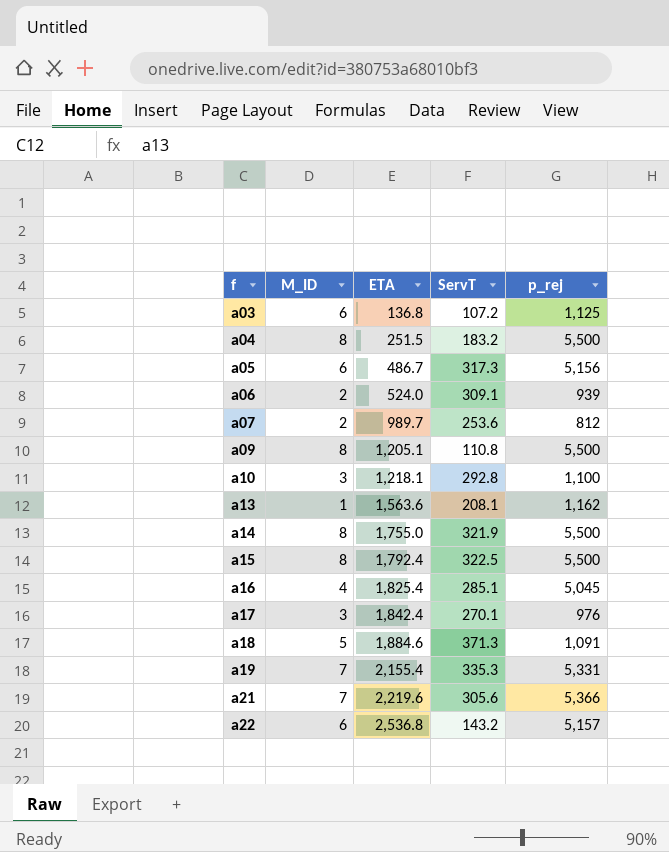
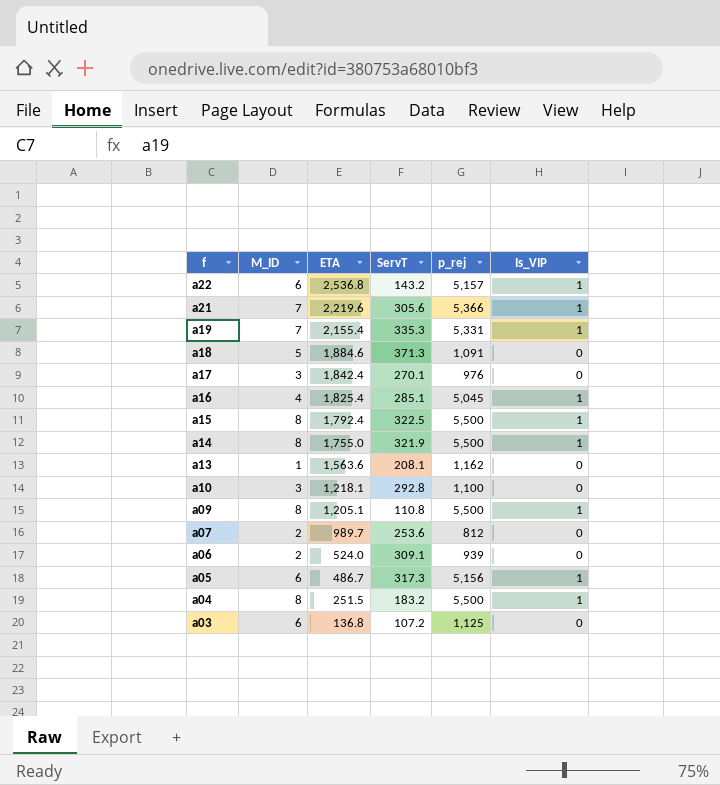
row order: f ascending -> f descending
column Is_VIP | position: none -> 6

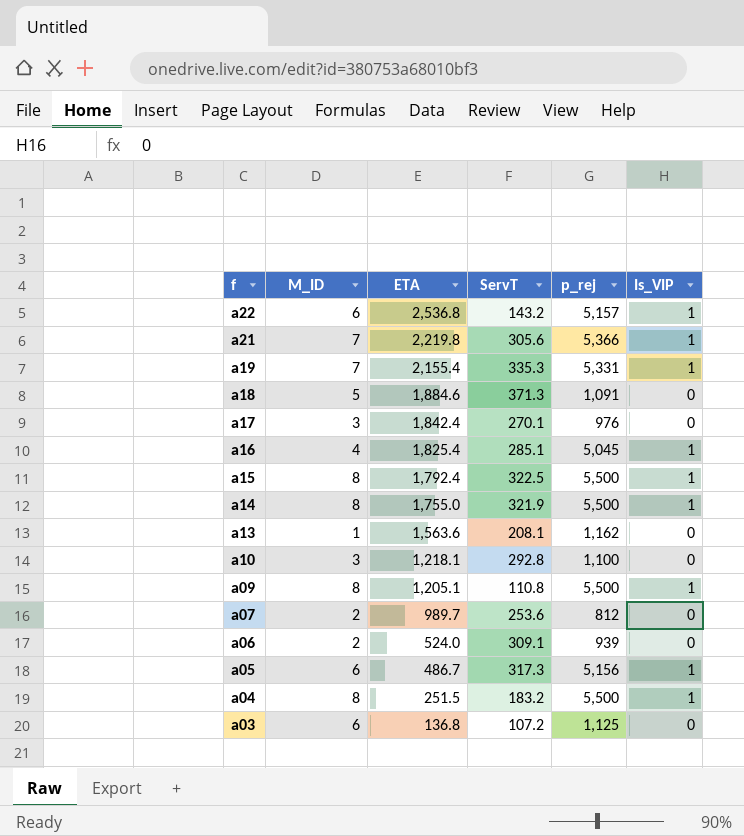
a21 | ETA: 2,219.6 -> 2,219.8

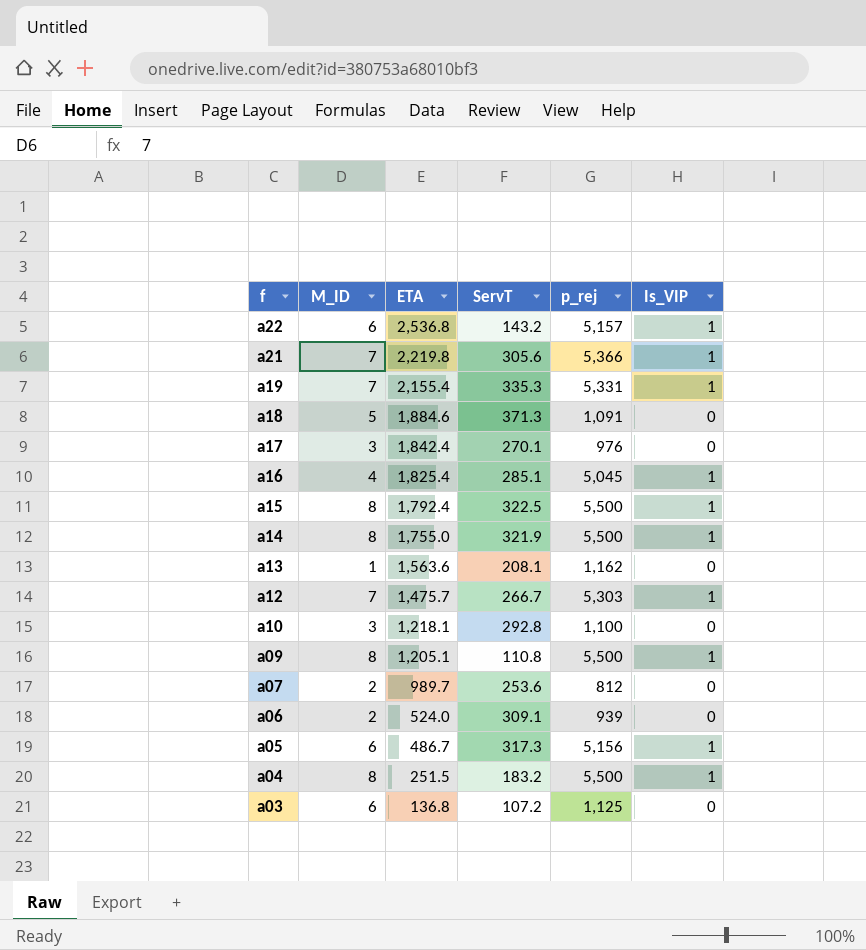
row a12: none -> 7 | 1,475.7 | 266.7 | 5,303 | 1

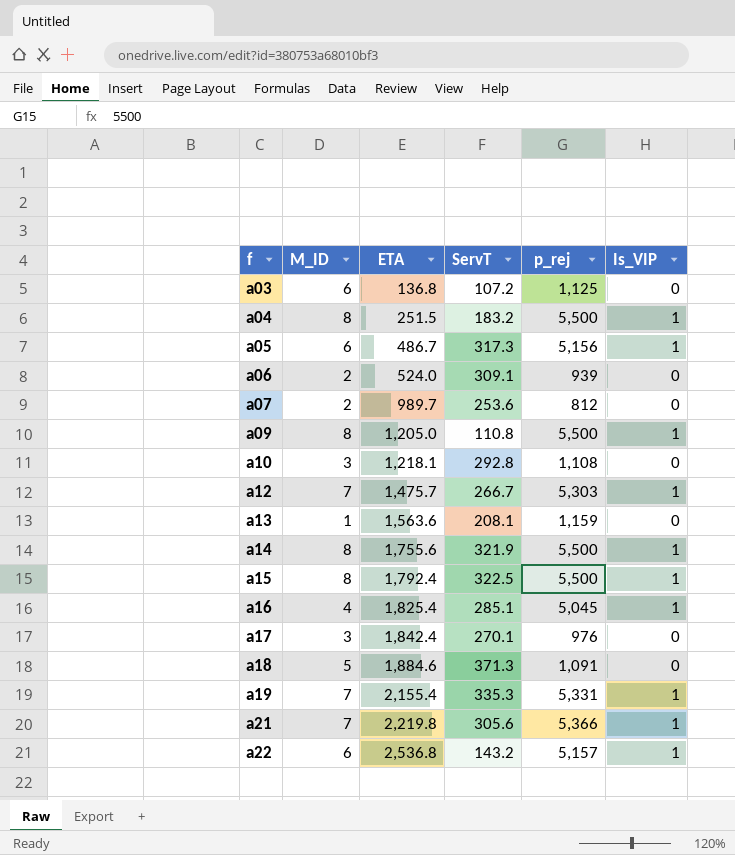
row order: f descending -> f ascending
a09 | ETA: 1,205.1 -> 1,205.0
a10 | p_rej: 1,100 -> 1,108
a13 | p_rej: 1,162 -> 1,159
a14 | ETA: 1,755.0 -> 1,755.6

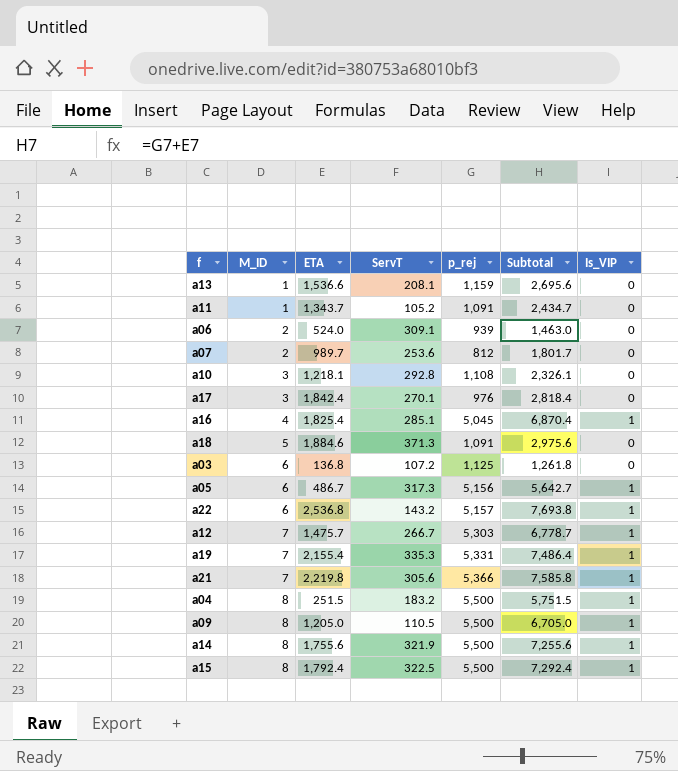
row order: f ascending -> M_ID ascending
column Subtotal | formula: none -> [ETA] + [p_rej]
a13 | ETA: 1,563.6 -> 1,536.6
row a11: none -> 1 | 1,343.7 | 105.2 | 1,091 | 2,434.7 | 0
a09 | ServT: 110.8 -> 110.5

